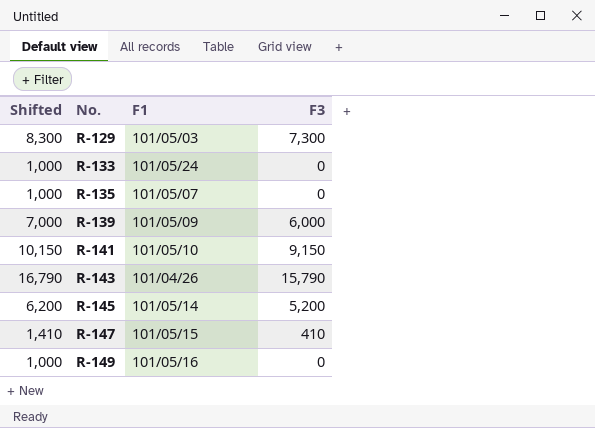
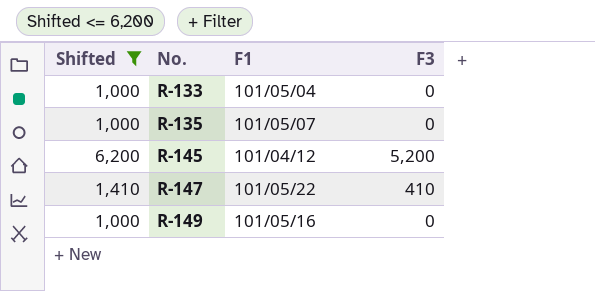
filter: none -> Shifted <= 6,200
R-133 | F1: 101/05/24 -> 101/05/04
R-145 | F1: 101/05/14 -> 101/04/12
R-147 | F1: 101/05/15 -> 101/05/22

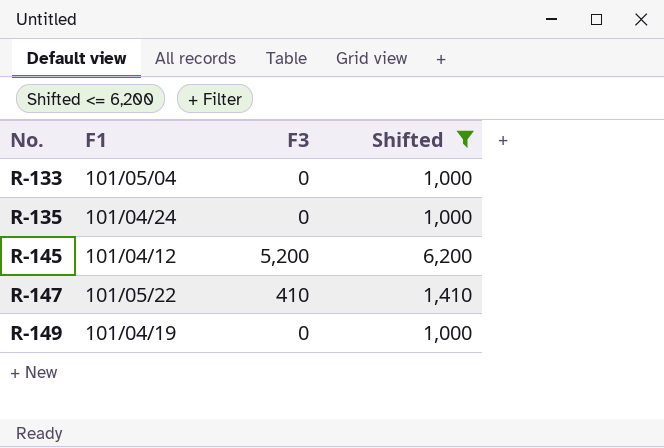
column Shifted | position: 1 -> 4
R-135 | F1: 101/05/07 -> 101/04/24
R-149 | F1: 101/05/16 -> 101/04/19

